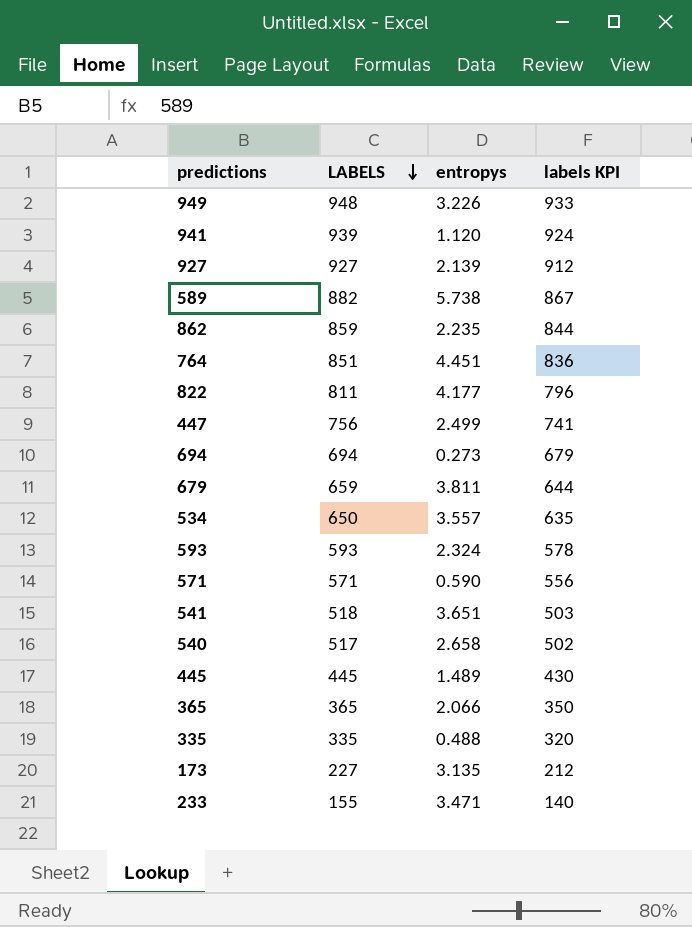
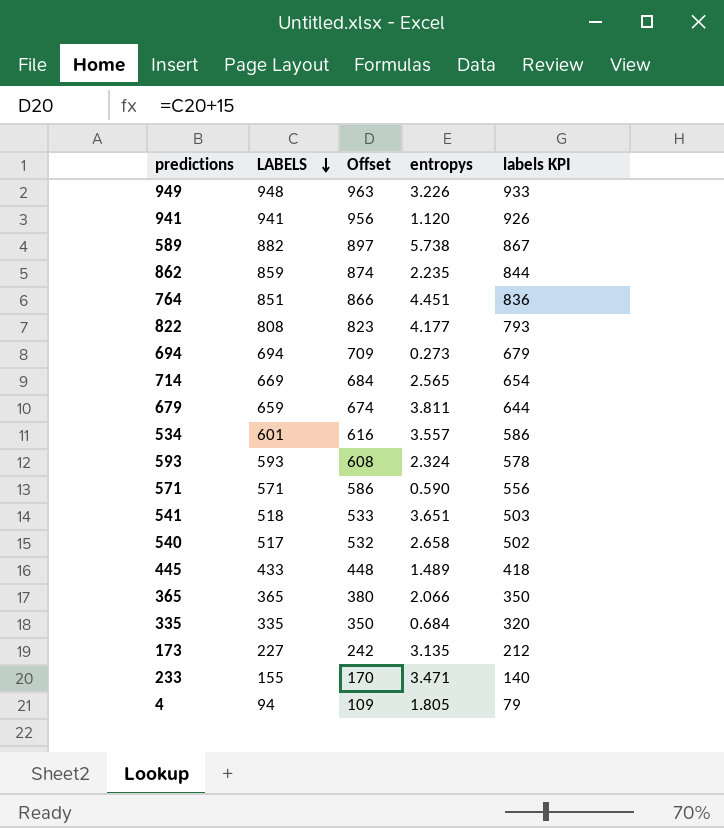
column Offset | formula: none -> [LABELS] + 15
row 927: 927 | 2.139 | 912 -> none
row 447: 756 | 2.499 | 741 -> none
941 | LABELS: 939 -> 941
941 | labels KPI: 924 -> 926
822 | LABELS: 811 -> 808
822 | labels KPI: 796 -> 793
row 714: none -> 669 | 684 | 2.565 | 654
534 | LABELS: 650 -> 601
534 | labels KPI: 635 -> 586
445 | LABELS: 445 -> 433
445 | labels KPI: 430 -> 418
335 | entropys: 0.488 -> 0.684
row 4: none -> 94 | 109 | 1.805 | 79

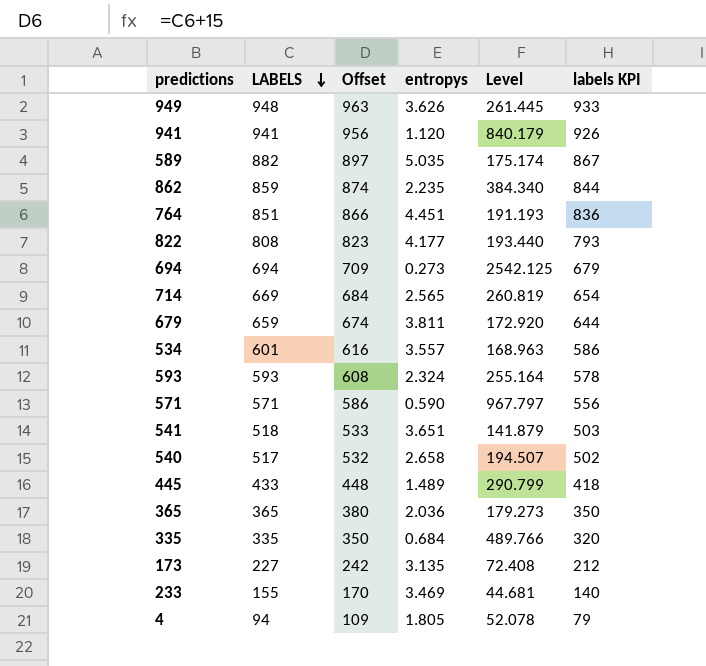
column Level | formula: none -> [LABELS] / [entropys]
949 | entropys: 3.226 -> 3.626
589 | entropys: 5.738 -> 5.035
365 | entropys: 2.066 -> 2.036
233 | entropys: 3.471 -> 3.469

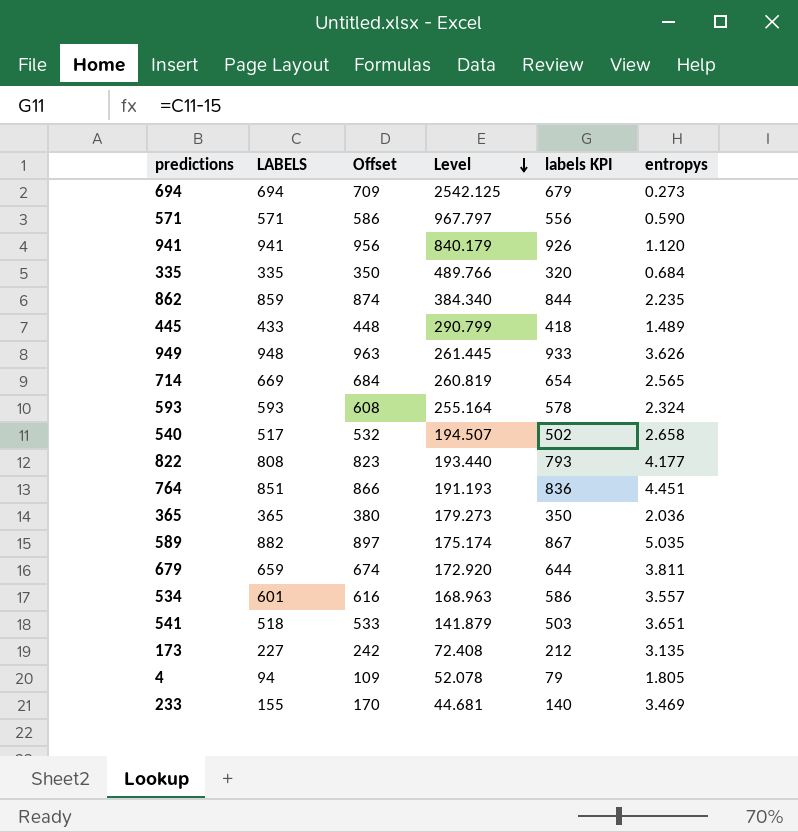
row order: LABELS descending -> Level descending
column entropys | position: 4 -> 6

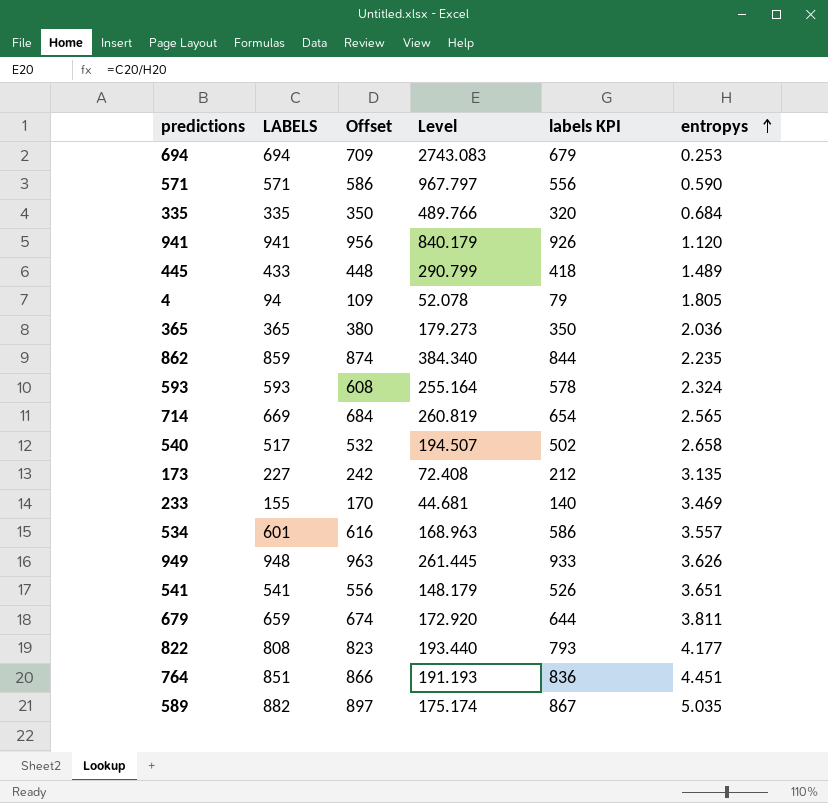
row order: Level descending -> entropys ascending
694 | Level: 2542.125 -> 2743.083
694 | entropys: 0.273 -> 0.253
541 | LABELS: 518 -> 541
541 | Offset: 533 -> 556
541 | Level: 141.879 -> 148.179
541 | labels KPI: 503 -> 526

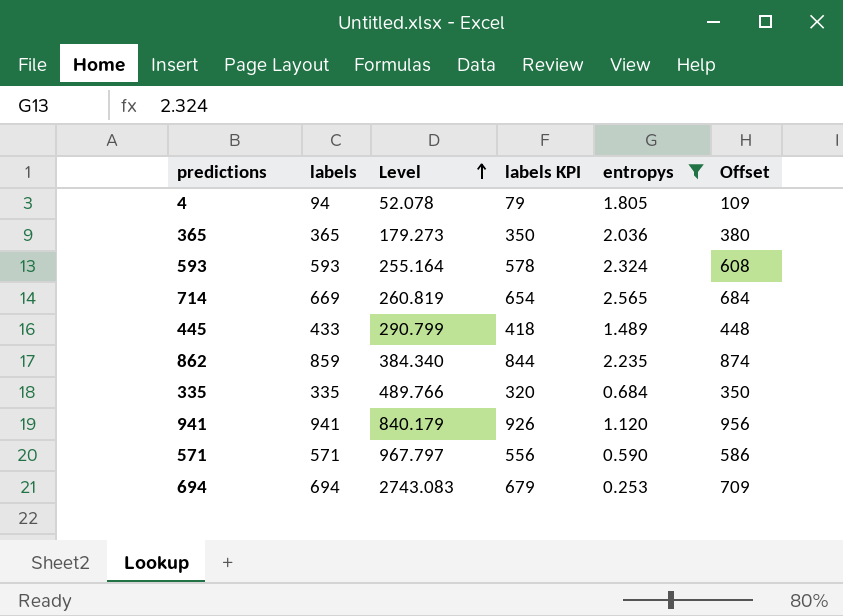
filter: none -> entropys <= 2.565
row order: entropys ascending -> Level ascending
column name: LABELS -> labels
column Offset | position: 3 -> 6

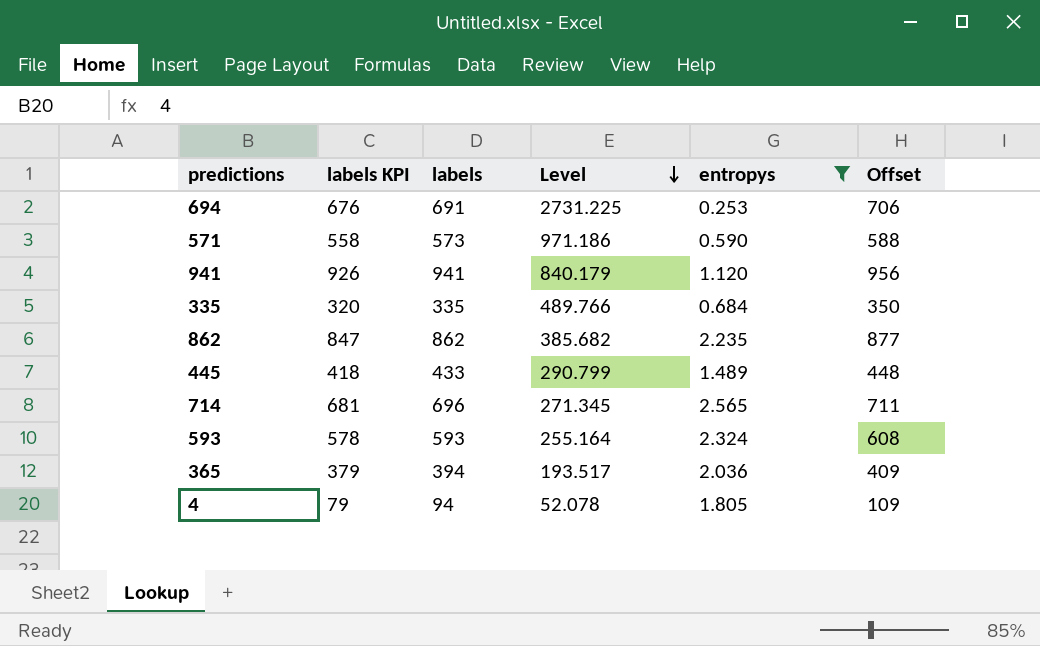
row order: Level ascending -> Level descending
column labels KPI | position: 4 -> 2
694 | labels KPI: 679 -> 676
694 | labels: 694 -> 691
694 | Level: 2743.083 -> 2731.225
694 | Offset: 709 -> 706
571 | labels KPI: 556 -> 558
571 | labels: 571 -> 573
571 | Level: 967.797 -> 971.186
571 | Offset: 586 -> 588
862 | labels KPI: 844 -> 847
862 | labels: 859 -> 862
862 | Level: 384.340 -> 385.682
862 | Offset: 874 -> 877
714 | labels KPI: 654 -> 681
714 | labels: 669 -> 696
714 | Level: 260.819 -> 271.345
714 | Offset: 684 -> 711
365 | labels KPI: 350 -> 379
365 | labels: 365 -> 394
365 | Level: 179.273 -> 193.517
365 | Offset: 380 -> 409

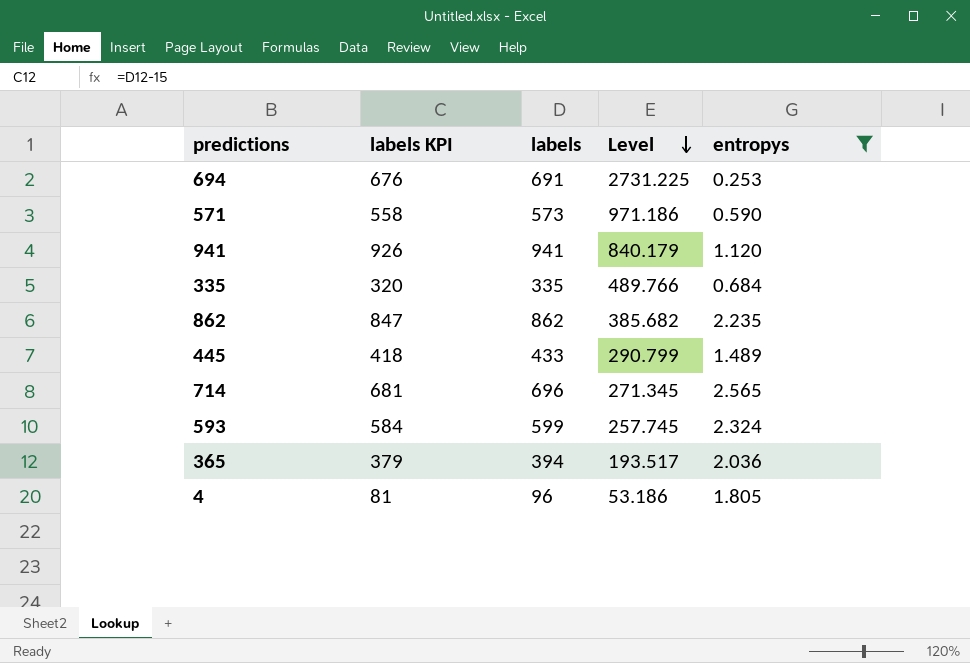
column Offset | formula: [labels] + 15 -> none
593 | labels KPI: 578 -> 584
593 | labels: 593 -> 599
593 | Level: 255.164 -> 257.745
4 | labels KPI: 79 -> 81
4 | labels: 94 -> 96
4 | Level: 52.078 -> 53.186

